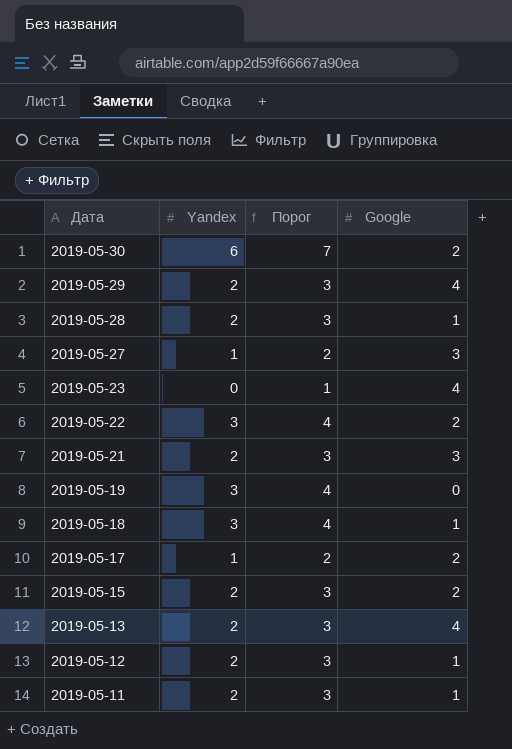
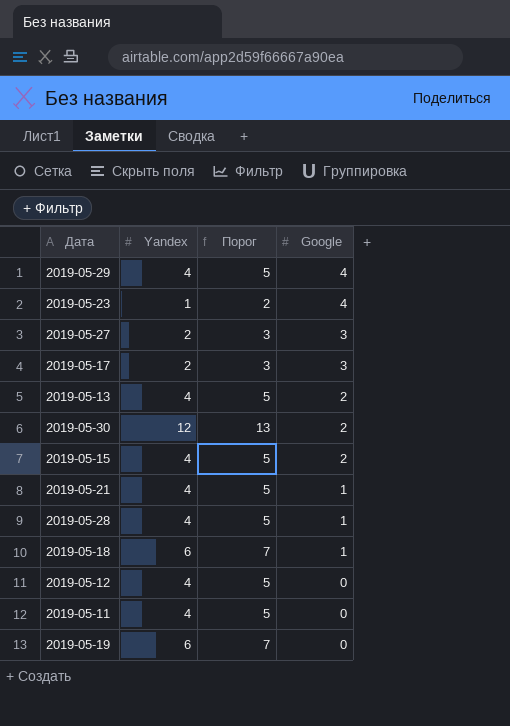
row order: Дата descending -> Google descending
row 2019-05-22: 3 | 4 | 2 -> none
2019-05-29 | Yandex: 2 -> 4
2019-05-29 | Порог: 3 -> 5
2019-05-23 | Yandex: 0 -> 1
2019-05-23 | Порог: 1 -> 2
2019-05-27 | Yandex: 1 -> 2
2019-05-27 | Порог: 2 -> 3
2019-05-17 | Yandex: 1 -> 2
2019-05-17 | Порог: 2 -> 3
2019-05-17 | Google: 2 -> 3
2019-05-13 | Yandex: 2 -> 4
2019-05-13 | Порог: 3 -> 5
2019-05-13 | Google: 4 -> 2
2019-05-30 | Yandex: 6 -> 12
2019-05-30 | Порог: 7 -> 13
2019-05-15 | Yandex: 2 -> 4
2019-05-15 | Порог: 3 -> 5
2019-05-21 | Yandex: 2 -> 4
2019-05-21 | Порог: 3 -> 5
2019-05-21 | Google: 3 -> 1
2019-05-28 | Yandex: 2 -> 4
2019-05-28 | Порог: 3 -> 5
2019-05-18 | Yandex: 3 -> 6
2019-05-18 | Порог: 4 -> 7
2019-05-12 | Yandex: 2 -> 4
2019-05-12 | Порог: 3 -> 5
2019-05-12 | Google: 1 -> 0
2019-05-11 | Yandex: 2 -> 4
2019-05-11 | Порог: 3 -> 5
2019-05-11 | Google: 1 -> 0
2019-05-19 | Yandex: 3 -> 6
2019-05-19 | Порог: 4 -> 7

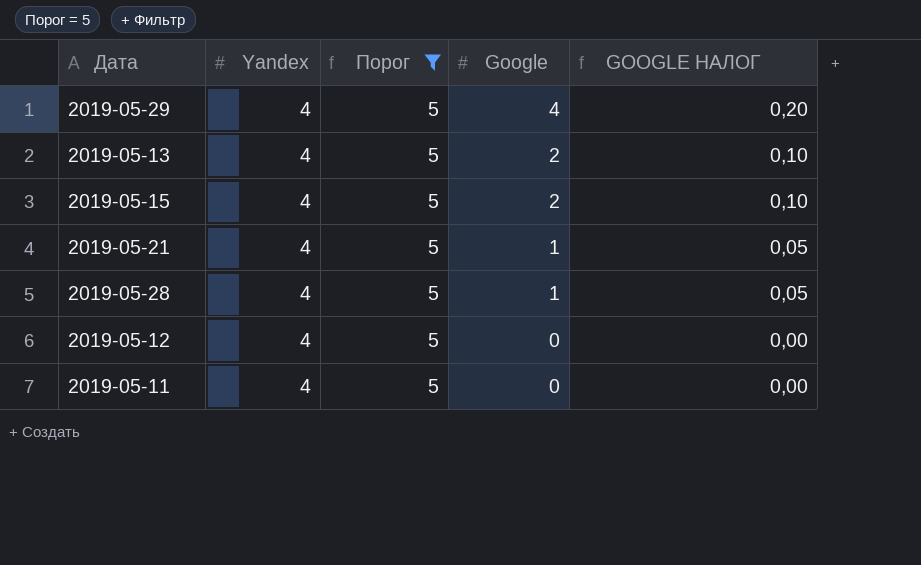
filter: none -> Порог = 5
column GOOGLE НАЛОГ | formula: none -> [Google] * 0,05

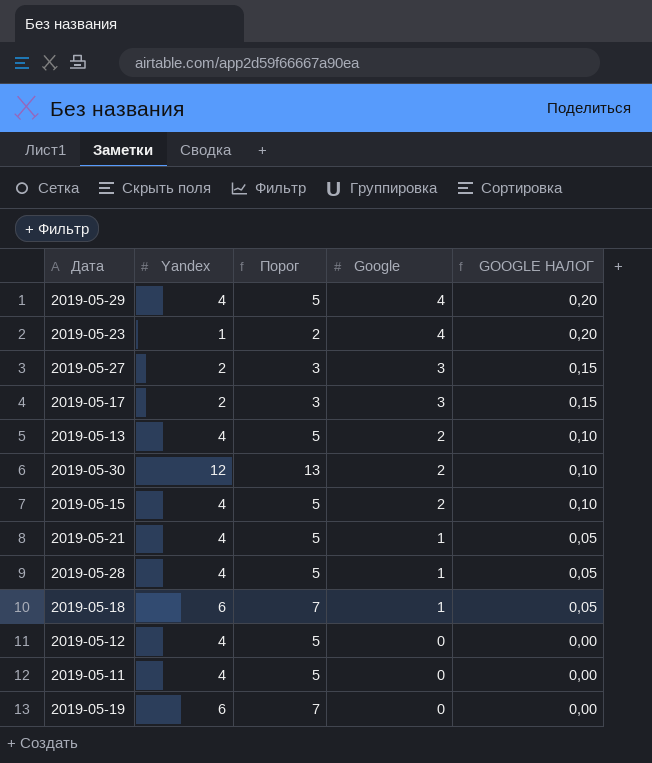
filter: Порог = 5 -> none

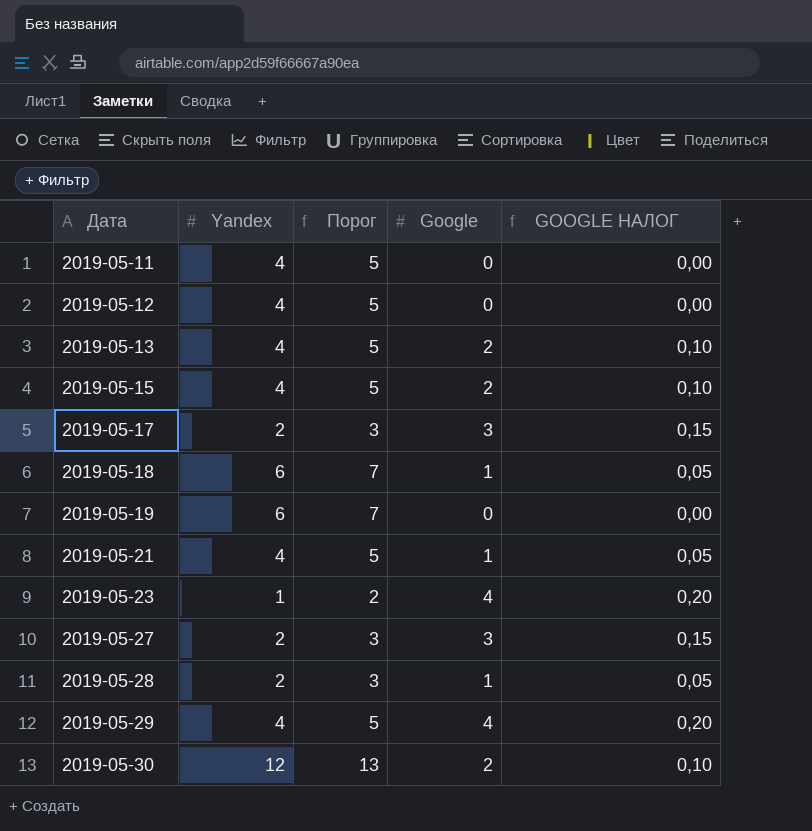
row order: Google descending -> Дата ascending
2019-05-28 | Yandex: 4 -> 2
2019-05-28 | Порог: 5 -> 3

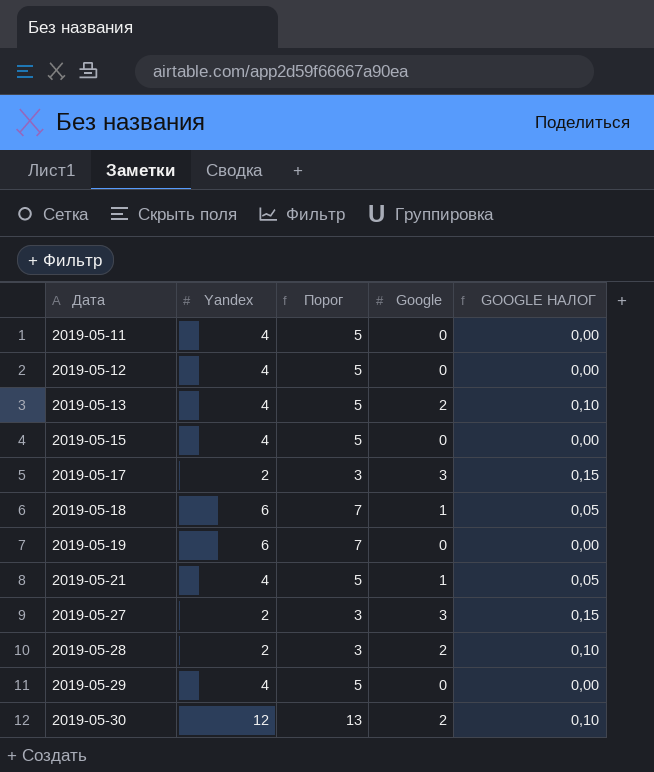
row 2019-05-23: 1 | 2 | 4 | 0,20 -> none
2019-05-15 | Google: 2 -> 0
2019-05-15 | GOOGLE НАЛОГ: 0,10 -> 0,00
2019-05-28 | Google: 1 -> 2
2019-05-28 | GOOGLE НАЛОГ: 0,05 -> 0,10
2019-05-29 | Google: 4 -> 0
2019-05-29 | GOOGLE НАЛОГ: 0,20 -> 0,00

